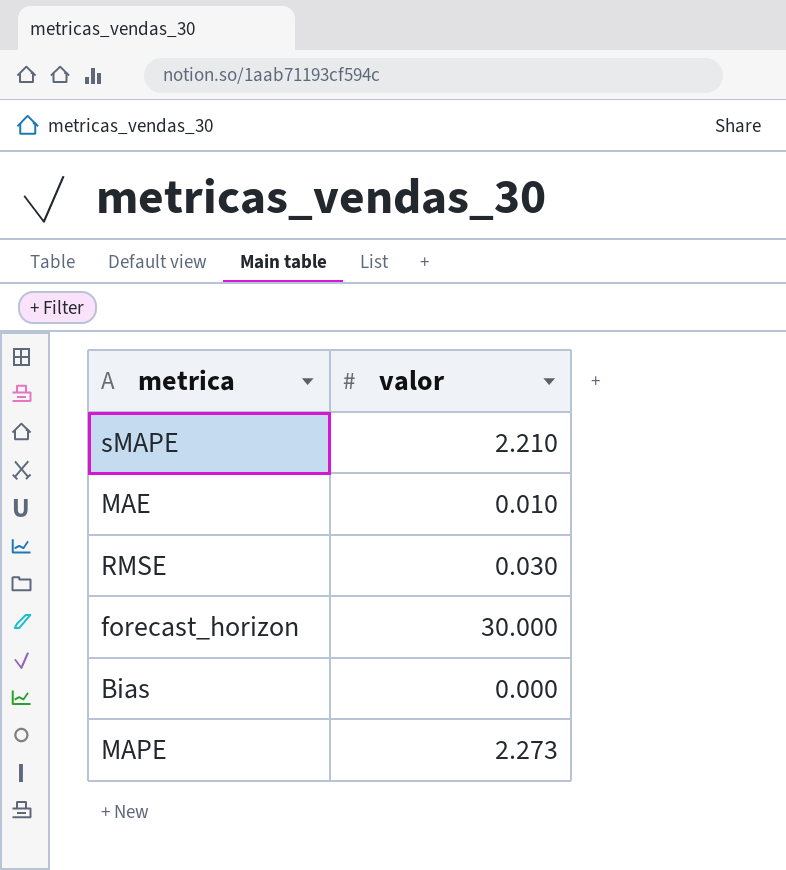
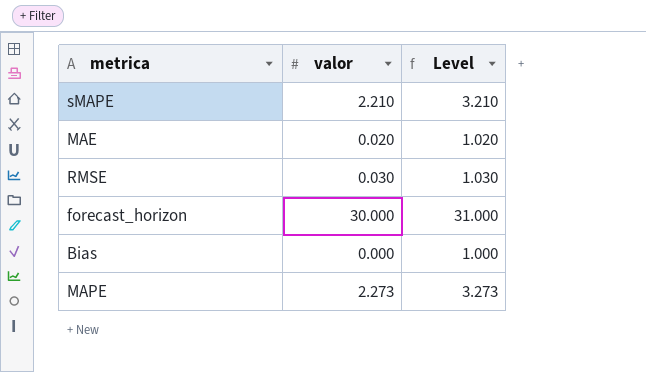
column Level | formula: none -> [valor] + 1
MAE | valor: 0.010 -> 0.020

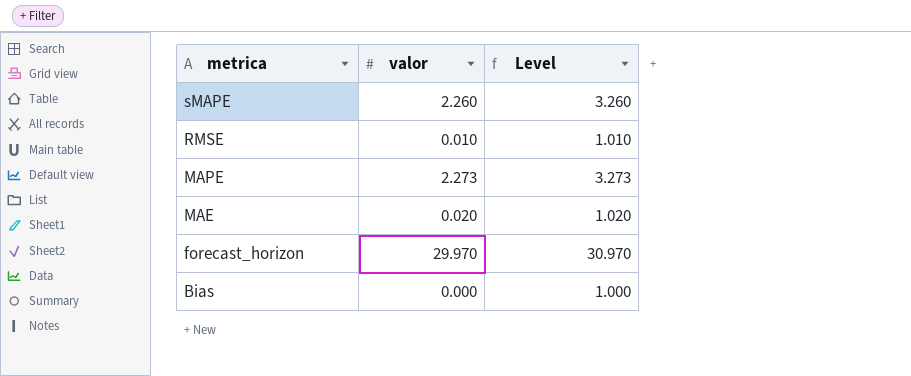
row order: none -> metrica descending
sMAPE | valor: 2.210 -> 2.260
sMAPE | Level: 3.210 -> 3.260
RMSE | valor: 0.030 -> 0.010
RMSE | Level: 1.030 -> 1.010
forecast_horizon | valor: 30.000 -> 29.970
forecast_horizon | Level: 31.000 -> 30.970

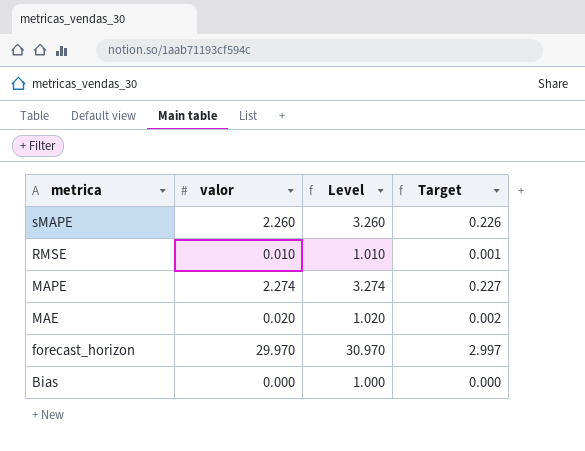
column Target | formula: none -> [valor] * 0.1
MAPE | valor: 2.273 -> 2.274
MAPE | Level: 3.273 -> 3.274

